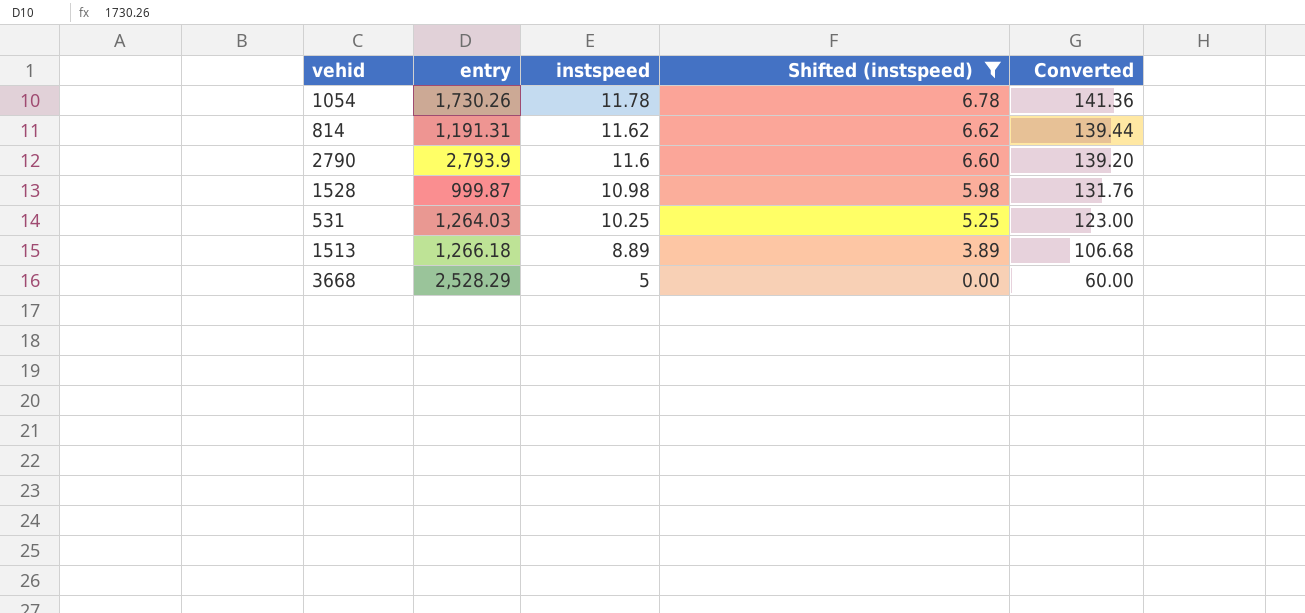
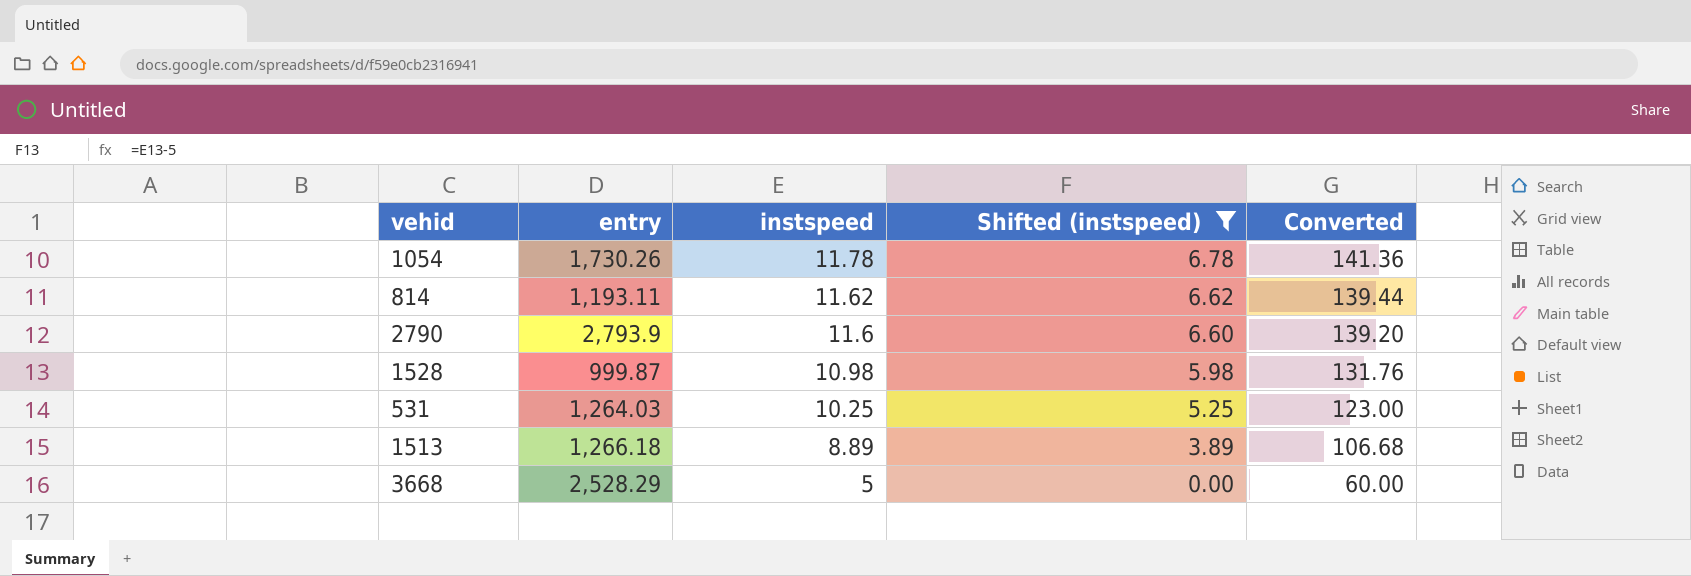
814 | entry: 1,191.31 -> 1,193.11

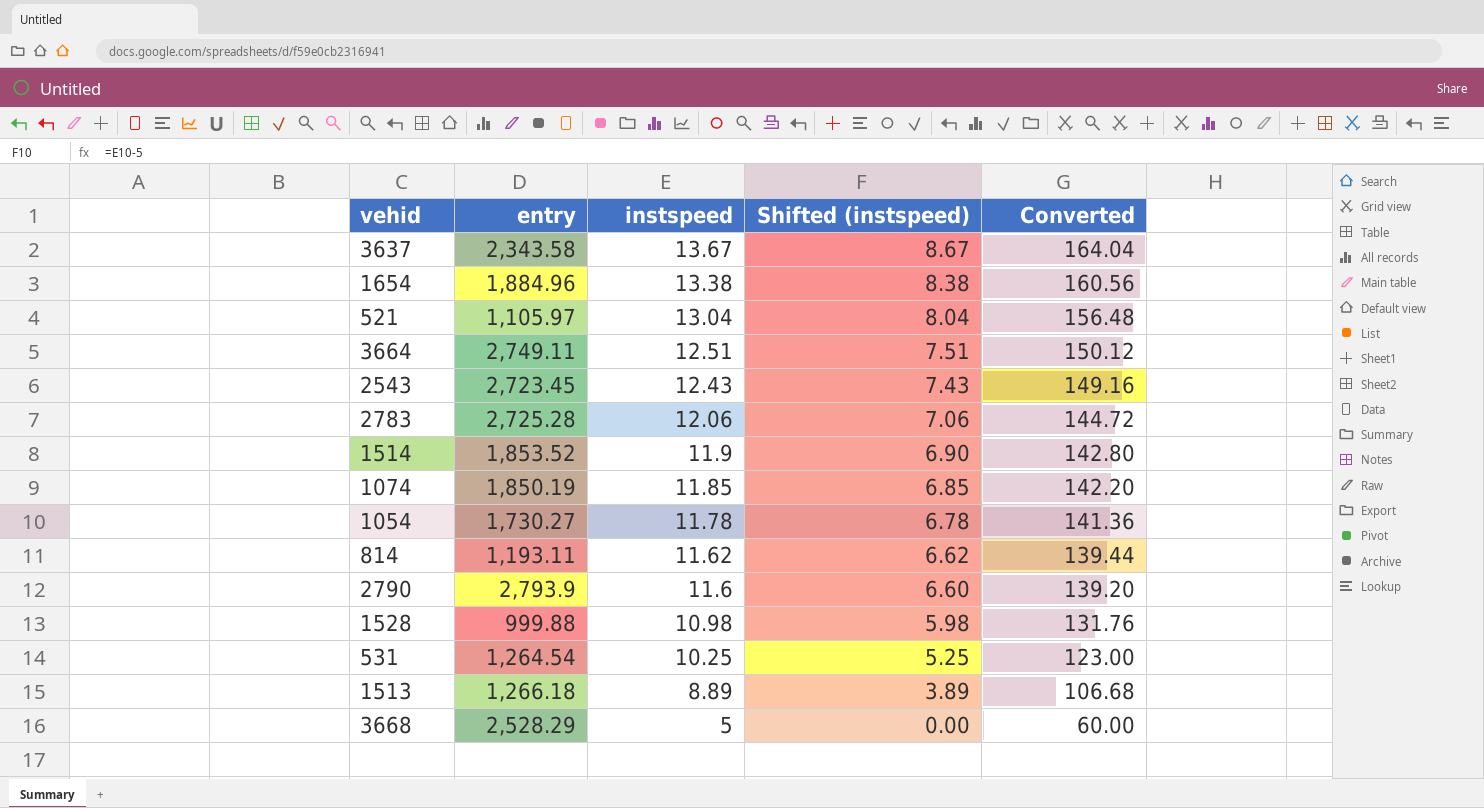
filter: Shifted (instspeed) <= 6.78 -> none
1054 | entry: 1,730.26 -> 1,730.27
1528 | entry: 999.87 -> 999.88
531 | entry: 1,264.03 -> 1,264.54

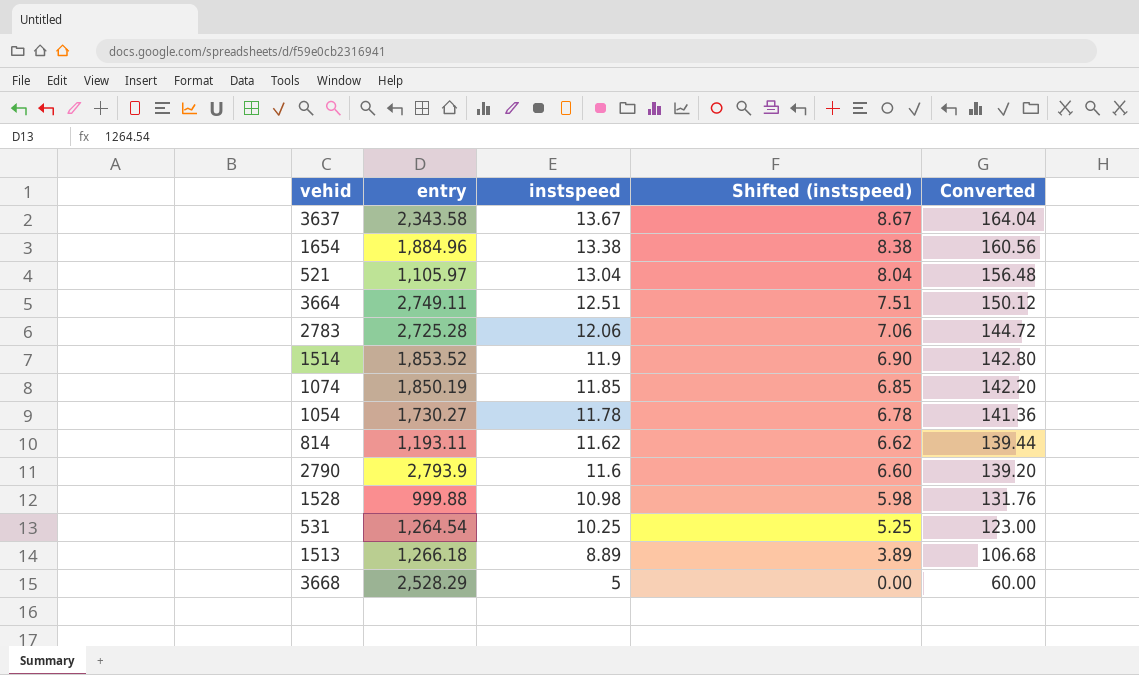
row 2543: 2,723.45 | 12.43 | 7.43 | 149.16 -> none

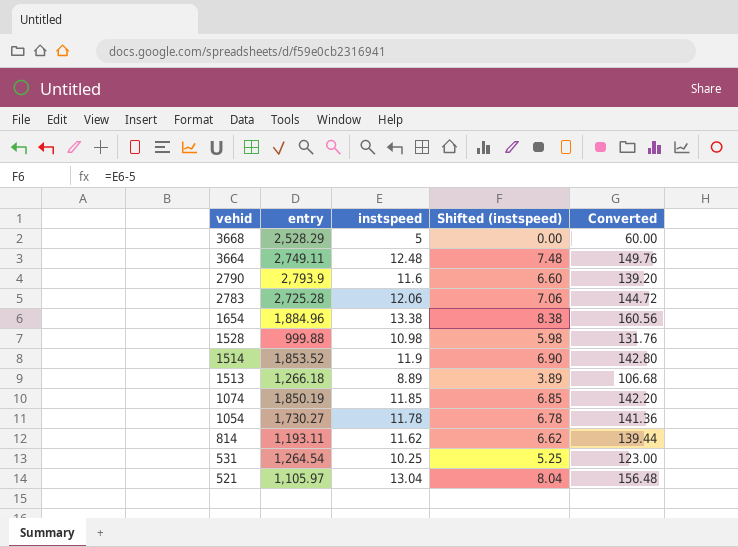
row order: instspeed descending -> vehid descending
row 3637: 2,343.58 | 13.67 | 8.67 | 164.04 -> none
3664 | instspeed: 12.51 -> 12.48
3664 | Shifted (instspeed): 7.51 -> 7.48
3664 | Converted: 150.12 -> 149.76

